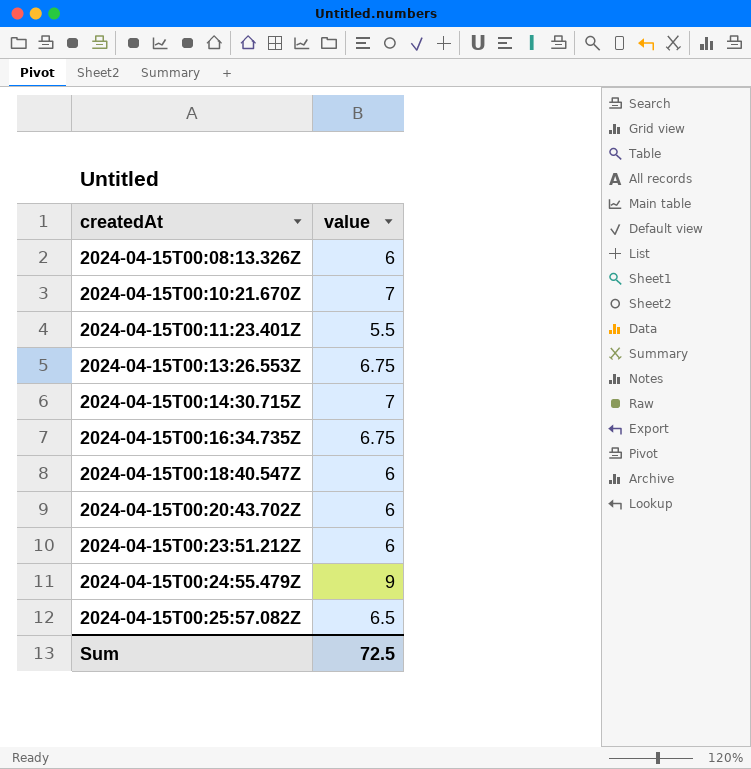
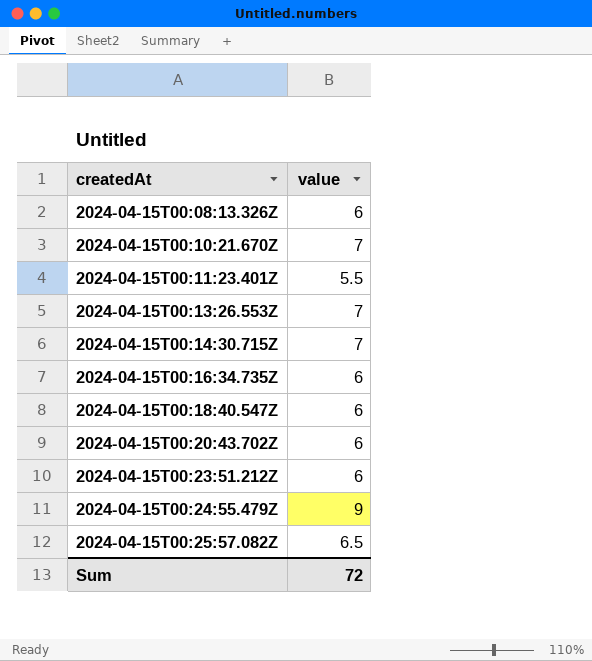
2024-04-15T00:13:26.553Z | value: 6.75 -> 7
2024-04-15T00:16:34.735Z | value: 6.75 -> 6
Sum | value: 72.5 -> 72

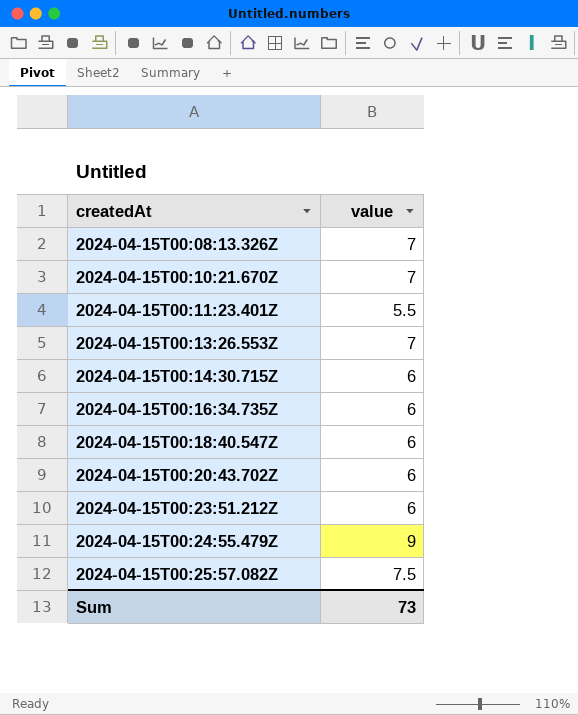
2024-04-15T00:08:13.326Z | value: 6 -> 7
2024-04-15T00:14:30.715Z | value: 7 -> 6
2024-04-15T00:25:57.082Z | value: 6.5 -> 7.5
Sum | value: 72 -> 73

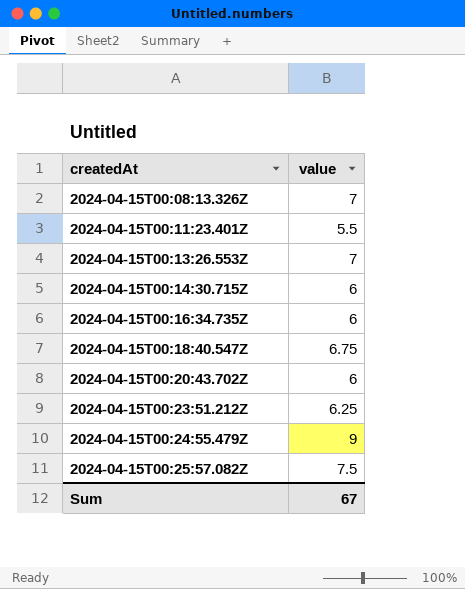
row 2024-04-15T00:10:21.670Z: 7 -> none
2024-04-15T00:18:40.547Z | value: 6 -> 6.75
2024-04-15T00:23:51.212Z | value: 6 -> 6.25
Sum | value: 73 -> 67

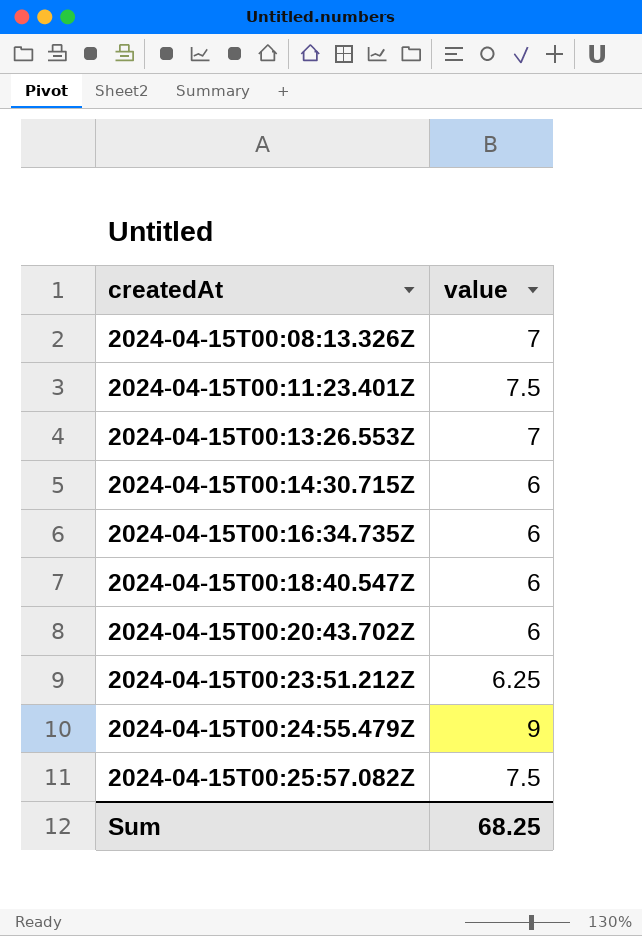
2024-04-15T00:11:23.401Z | value: 5.5 -> 7.5
2024-04-15T00:18:40.547Z | value: 6.75 -> 6
Sum | value: 67 -> 68.25

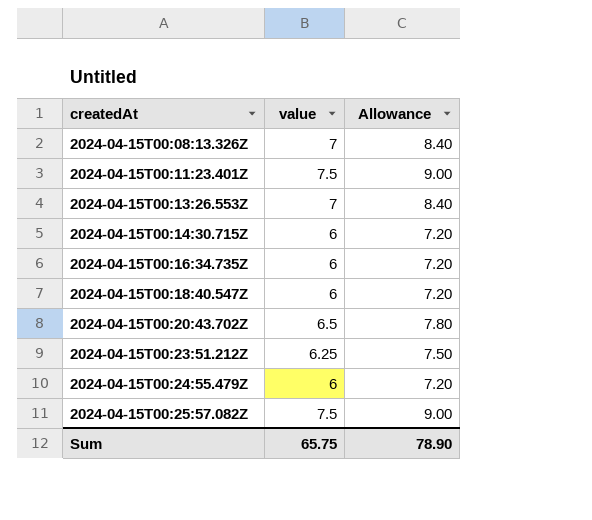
column Allowance | formula: none -> [value] * 1.2
2024-04-15T00:20:43.702Z | value: 6 -> 6.5
2024-04-15T00:24:55.479Z | value: 9 -> 6
Sum | value: 68.25 -> 65.75

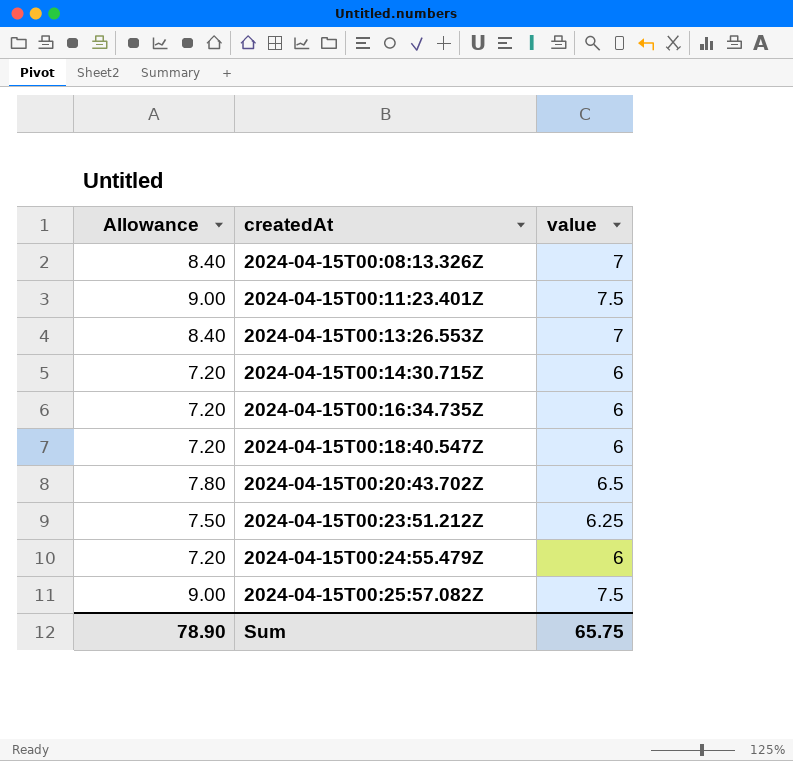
column Allowance | position: 3 -> 1

